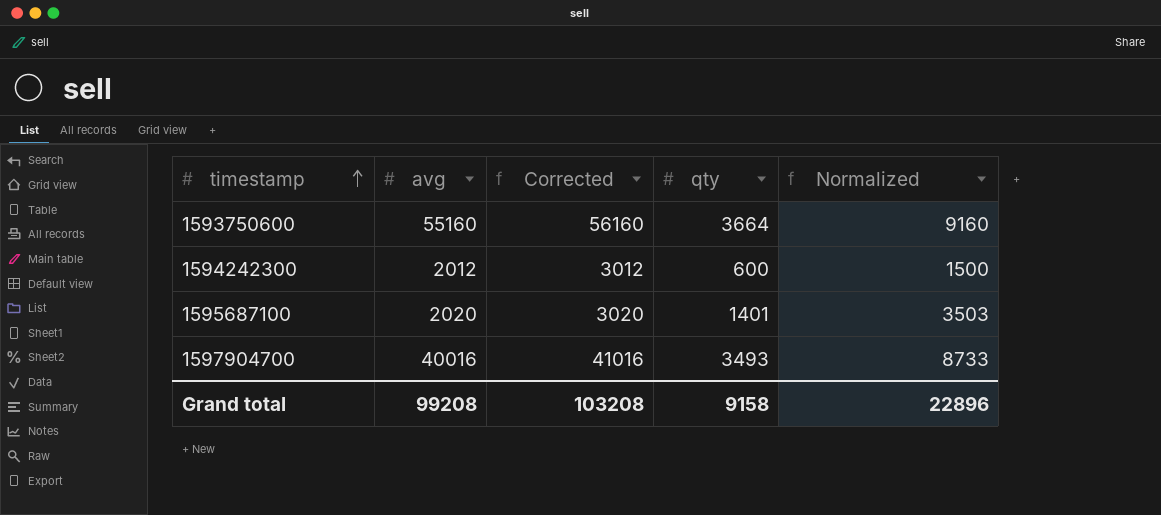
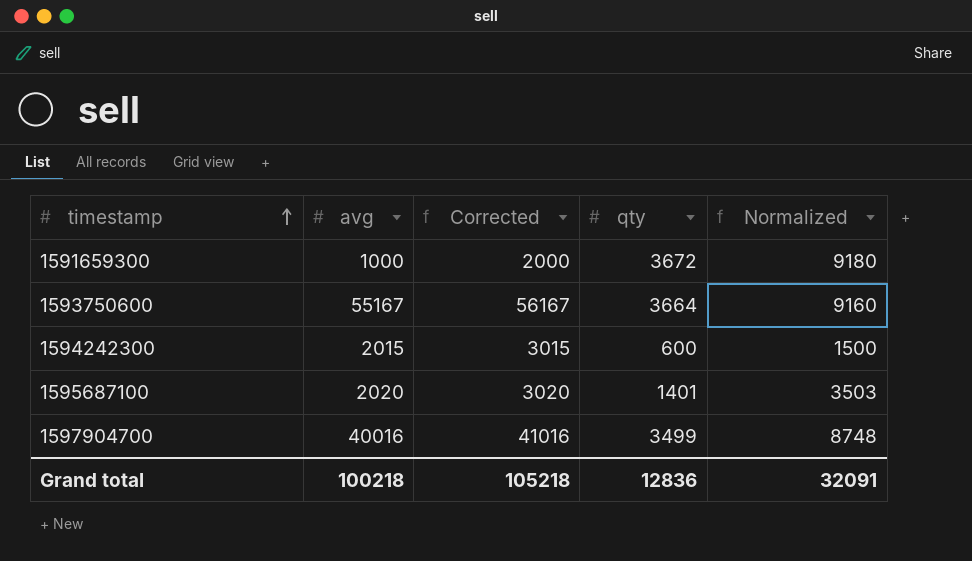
row 1591659300: none -> 1000 | 2000 | 3672 | 9180
1593750600 | avg: 55160 -> 55167
1593750600 | Corrected: 56160 -> 56167
1594242300 | avg: 2012 -> 2015
1594242300 | Corrected: 3012 -> 3015
1597904700 | qty: 3493 -> 3499
1597904700 | Normalized: 8733 -> 8748
Grand total | avg: 99208 -> 100218
Grand total | Corrected: 103208 -> 105218
Grand total | qty: 9158 -> 12836
Grand total | Normalized: 22896 -> 32091

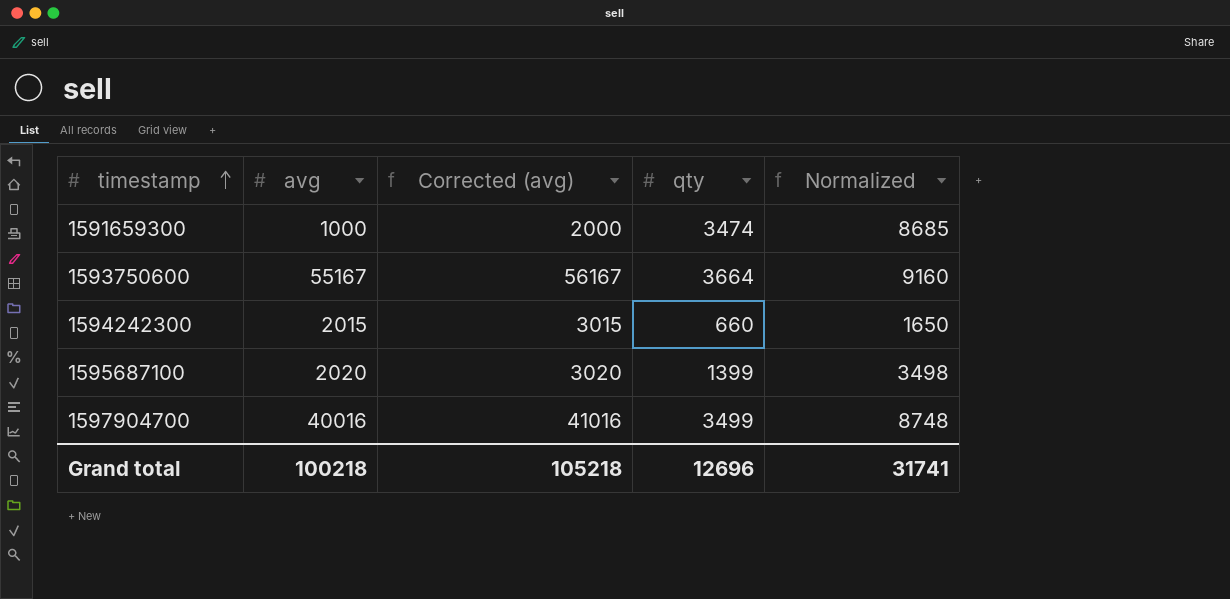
column name: Corrected -> Corrected (avg)
1591659300 | qty: 3672 -> 3474
1591659300 | Normalized: 9180 -> 8685
1594242300 | qty: 600 -> 660
1594242300 | Normalized: 1500 -> 1650
1595687100 | qty: 1401 -> 1399
1595687100 | Normalized: 3503 -> 3498
Grand total | qty: 12836 -> 12696
Grand total | Normalized: 32091 -> 31741

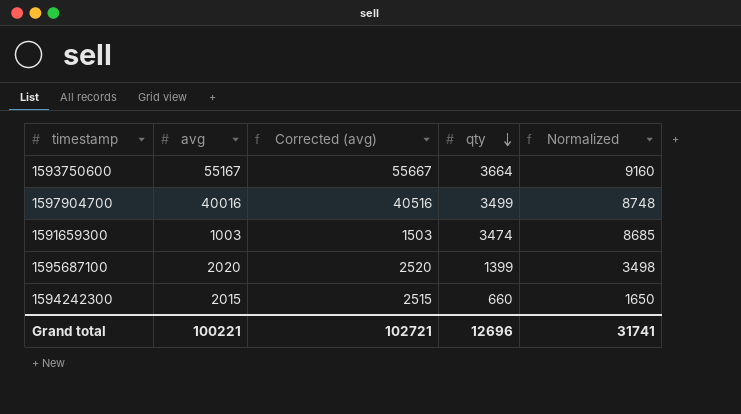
row order: timestamp ascending -> qty descending
column Corrected (avg) | formula: [avg] + 1000 -> [avg] + 500
1591659300 | avg: 1000 -> 1003
Grand total | avg: 100218 -> 100221
Grand total | Corrected (avg): 105218 -> 102721

